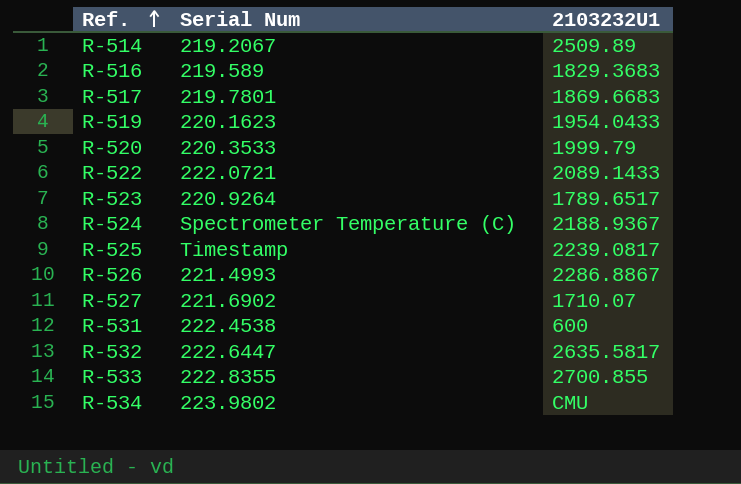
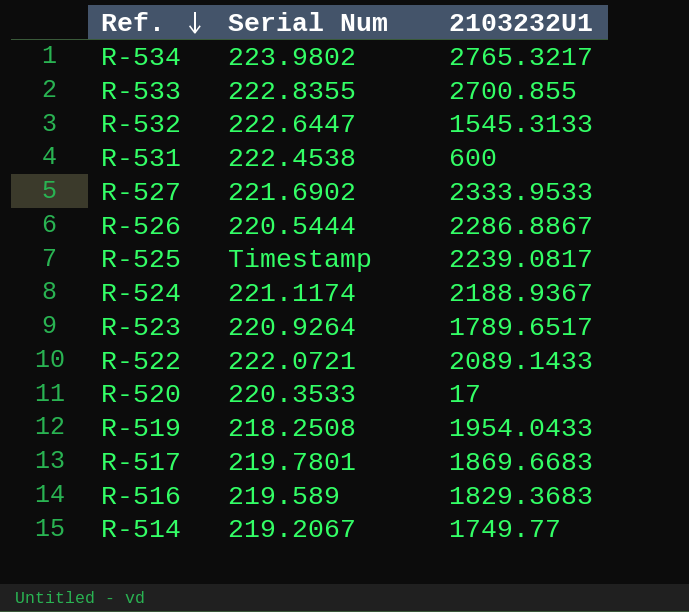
row order: Ref. ascending -> Ref. descending
R-534 | 2103232U1: CMU -> 2765.3217
R-532 | 2103232U1: 2635.5817 -> 1545.3133
R-527 | 2103232U1: 1710.07 -> 2333.9533
R-526 | Serial Num: 221.4993 -> 220.5444
R-524 | Serial Num: Spectrometer Temperature (C) -> 221.1174
R-520 | 2103232U1: 1999.79 -> 17
R-519 | Serial Num: 220.1623 -> 218.2508
R-514 | 2103232U1: 2509.89 -> 1749.77

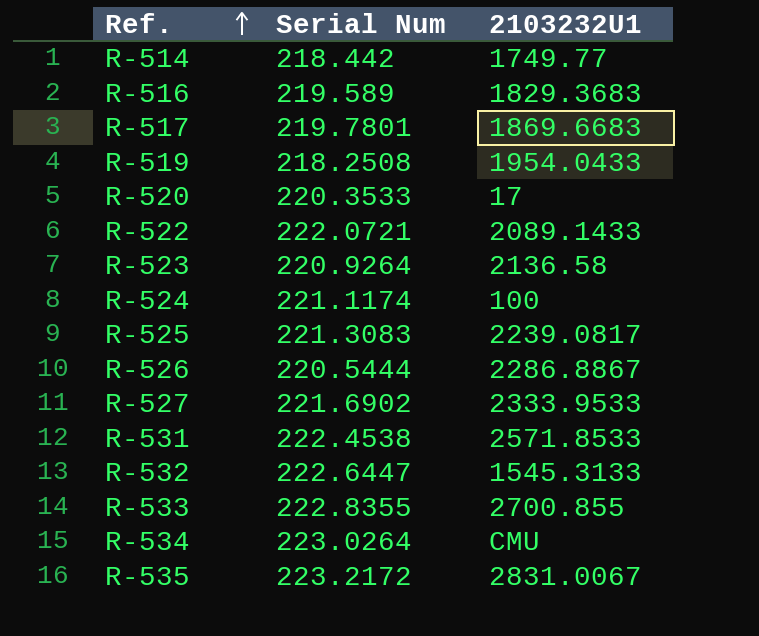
row order: Ref. descending -> Ref. ascending
R-514 | Serial Num: 219.2067 -> 218.442
R-523 | 2103232U1: 1789.6517 -> 2136.58
R-524 | 2103232U1: 2188.9367 -> 100
R-525 | Serial Num: Timestamp -> 221.3083
R-531 | 2103232U1: 600 -> 2571.8533
R-534 | Serial Num: 223.9802 -> 223.0264
R-534 | 2103232U1: 2765.3217 -> CMU
row R-535: none -> 223.2172 | 2831.0067

